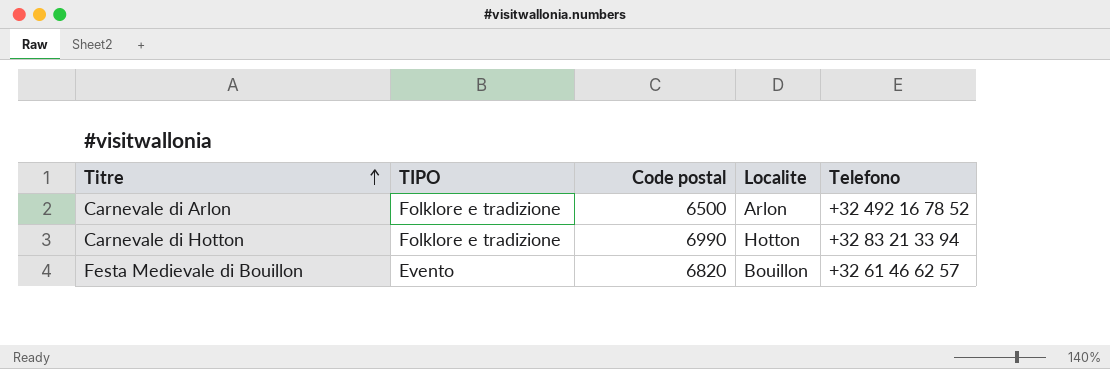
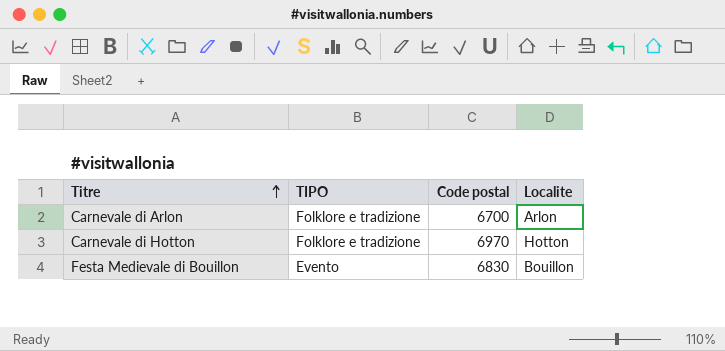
column Telefono | position: 5 -> none
Carnevale di Arlon | Code postal: 6500 -> 6700
Carnevale di Hotton | Code postal: 6990 -> 6970
Festa Medievale di Bouillon | Code postal: 6820 -> 6830

